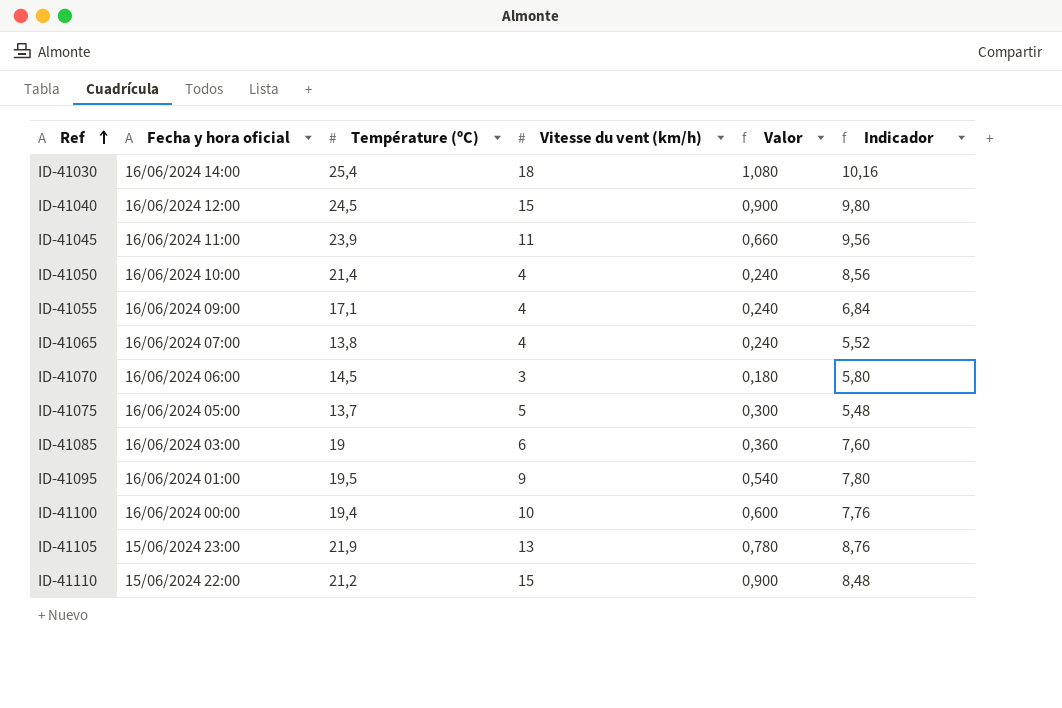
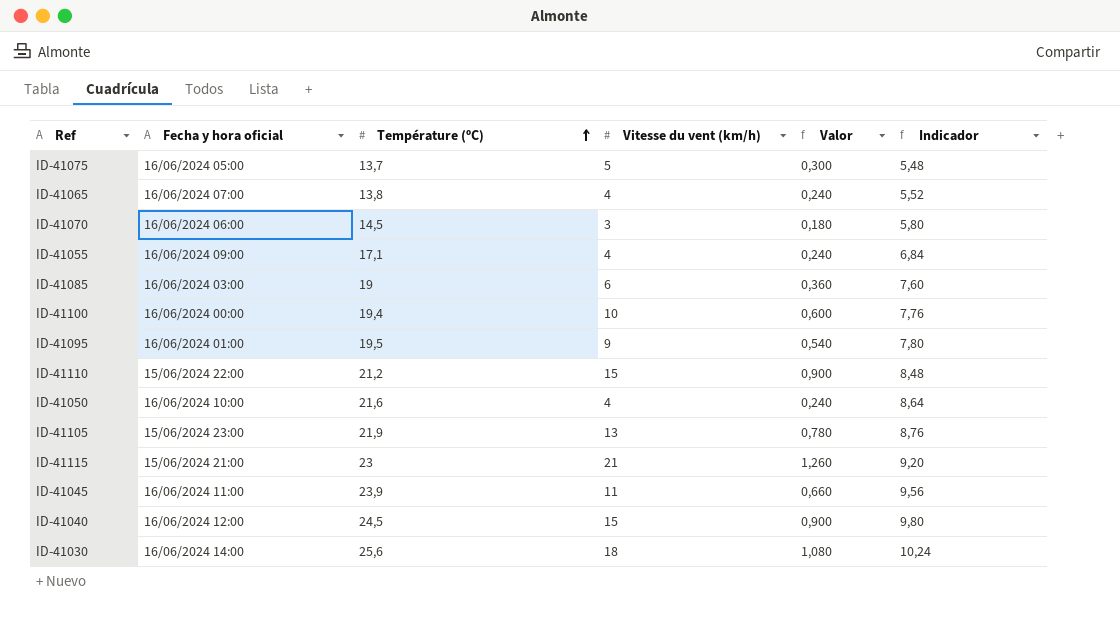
row order: Ref ascending -> Température (ºC) ascending
ID-41050 | Température (ºC): 21,4 -> 21,6
ID-41050 | Indicador: 8,56 -> 8,64
row ID-41115: none -> 15/06/2024 21:00 | 23 | 21 | 1,260 | 9,20
ID-41030 | Température (ºC): 25,4 -> 25,6
ID-41030 | Indicador: 10,16 -> 10,24

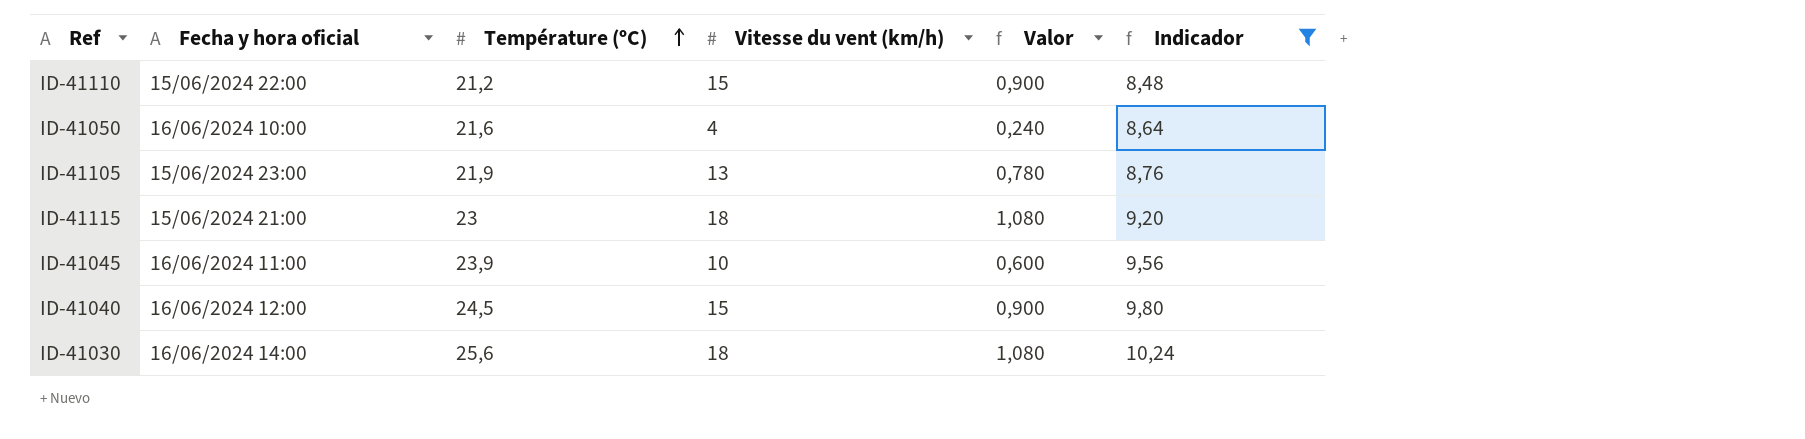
filter: none -> Indicador >= 8,48
ID-41115 | Vitesse du vent (km/h): 21 -> 18
ID-41115 | Valor: 1,260 -> 1,080
ID-41045 | Vitesse du vent (km/h): 11 -> 10
ID-41045 | Valor: 0,660 -> 0,600

